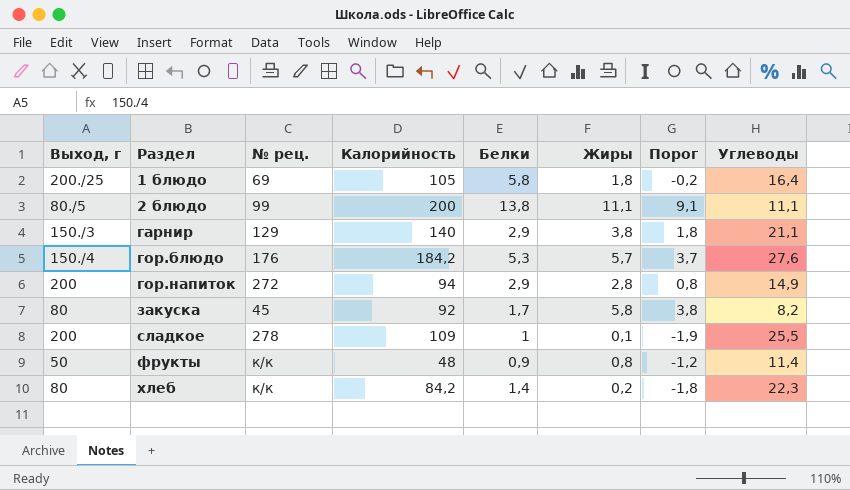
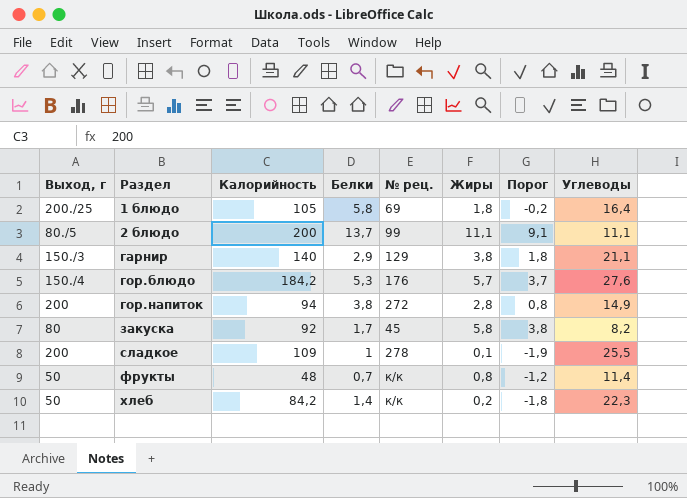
column № рец. | position: 3 -> 5
2 блюдо | Белки: 13,8 -> 13,7
гор.напиток | Белки: 2,9 -> 3,8
фрукты | Белки: 0,9 -> 0,7
хлеб | Выход, г: 80 -> 50

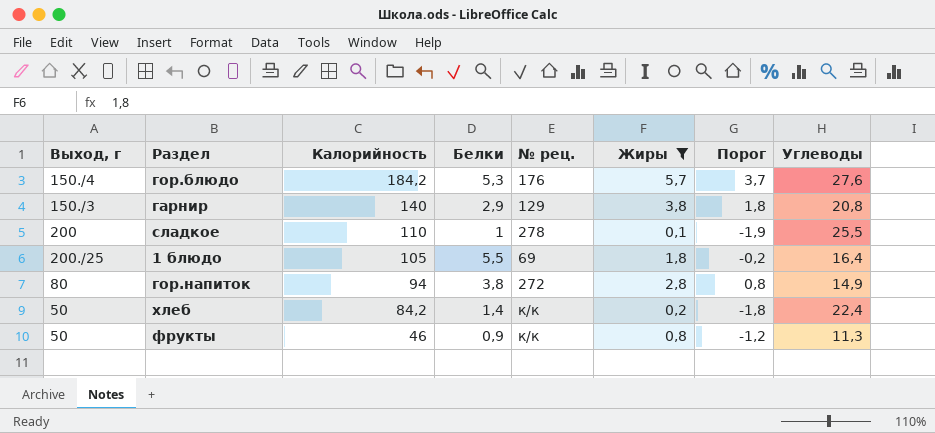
filter: none -> Жиры <= 5,7
row order: Раздел ascending -> Калорийность descending
гарнир | Углеводы: 21,1 -> 20,8
сладкое | Калорийность: 109 -> 110
1 блюдо | Белки: 5,8 -> 5,5
гор.напиток | Выход, г: 200 -> 80
хлеб | Углеводы: 22,3 -> 22,4
фрукты | Калорийность: 48 -> 46
фрукты | Белки: 0,7 -> 0,9
фрукты | Углеводы: 11,4 -> 11,3

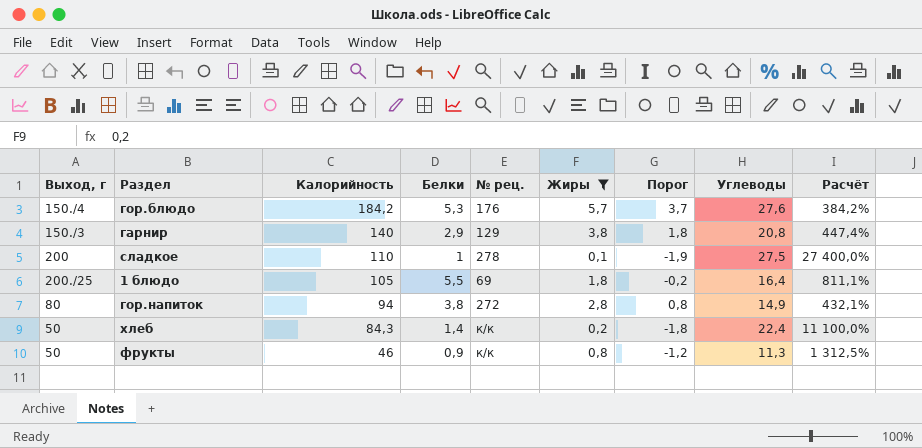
column Расчёт | formula: none -> ([Углеводы] - [Жиры]) / [Жиры]
сладкое | Углеводы: 25,5 -> 27,5
хлеб | Калорийность: 84,2 -> 84,3

